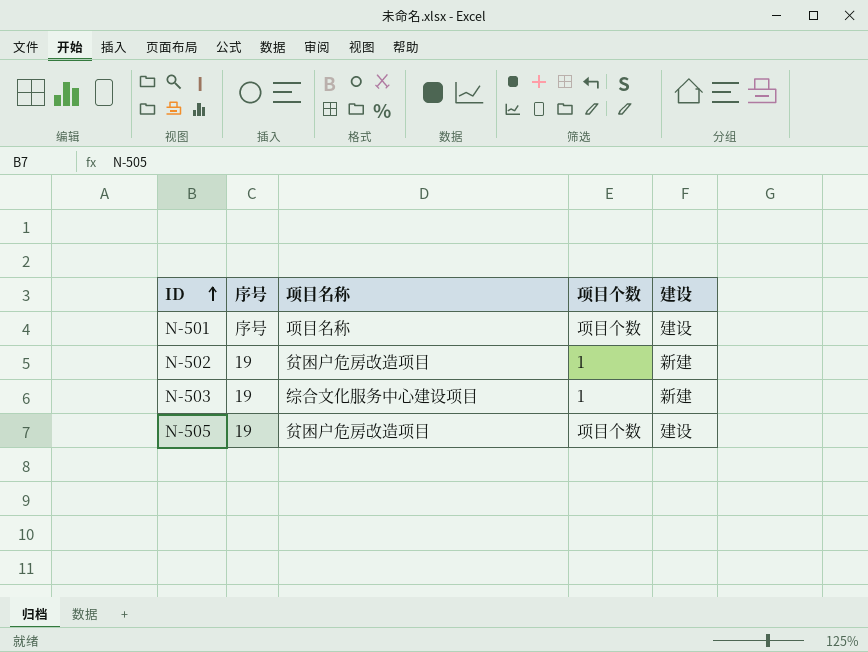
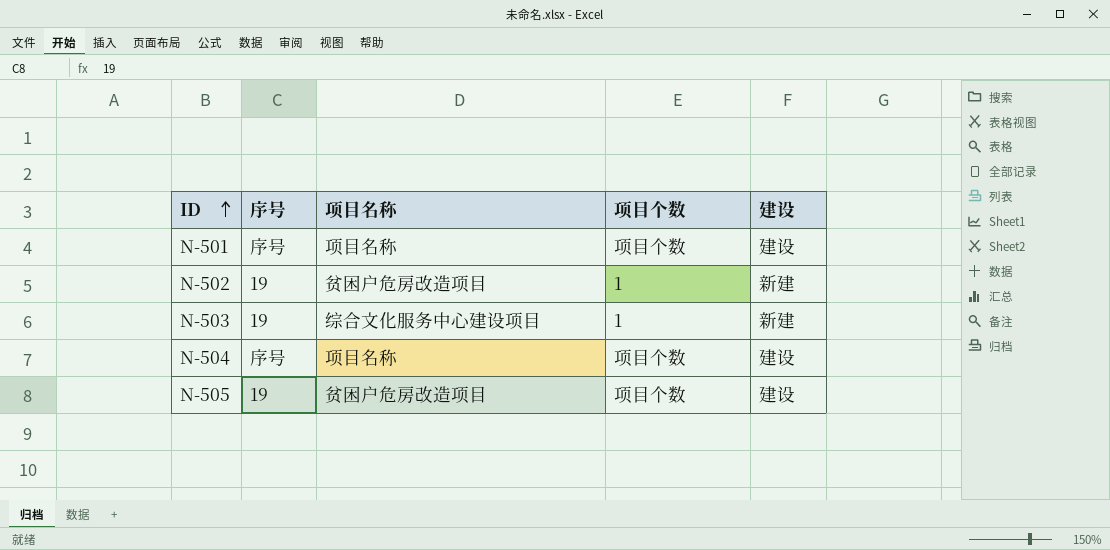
row N-504: none -> 序号 | 项目名称 | 项目个数 | 建设

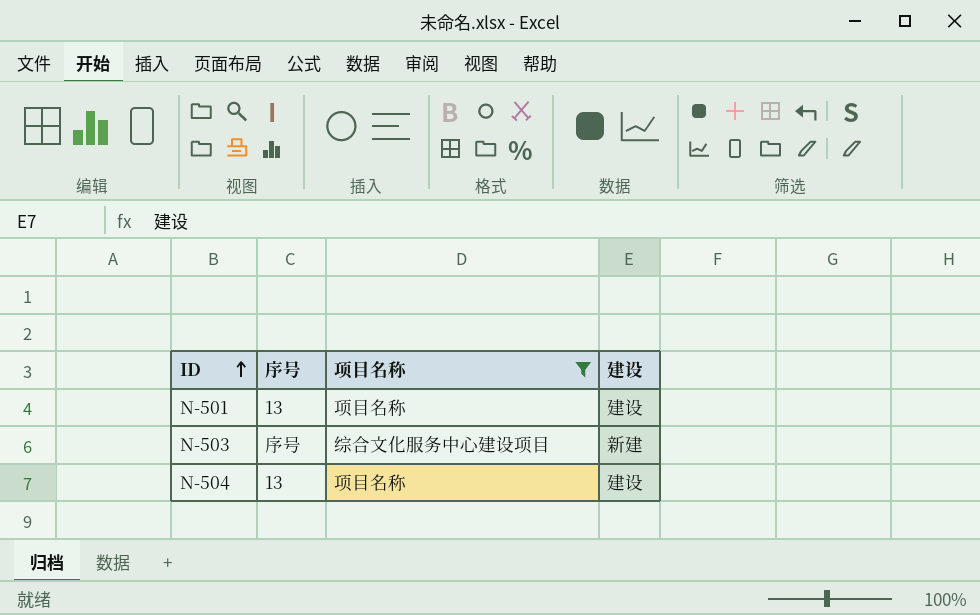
filter: none -> 项目名称 != 贫困户危房改造项目
column 项目个数 | position: 4 -> none
N-501 | 序号: 序号 -> 13
N-503 | 序号: 19 -> 序号
N-504 | 序号: 序号 -> 13

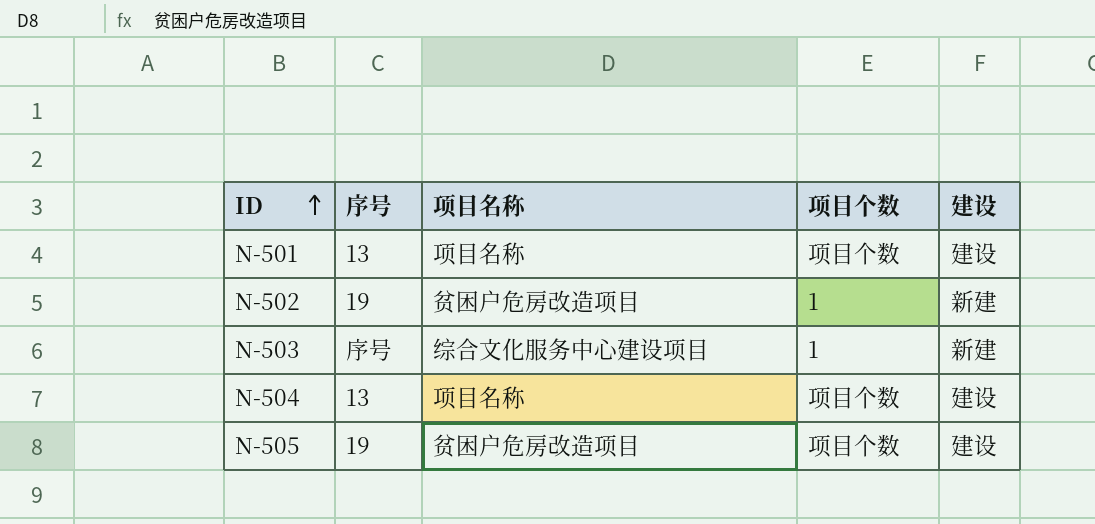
filter: 项目名称 != 贫困户危房改造项目 -> none
column 项目个数 | position: none -> 4

